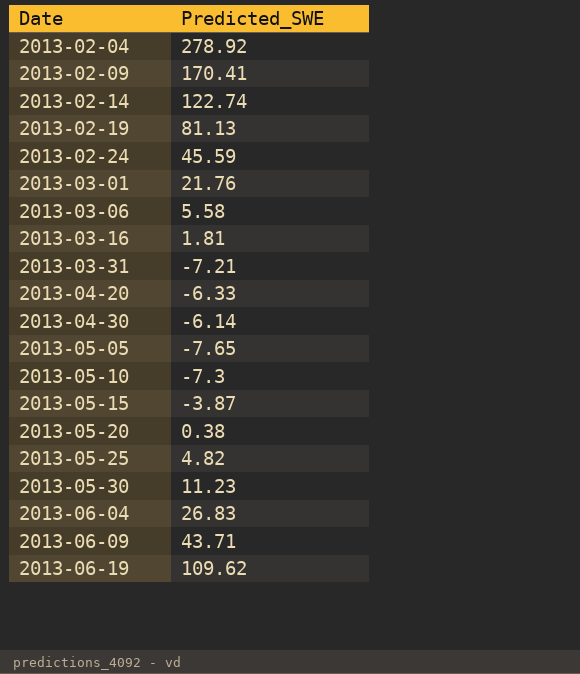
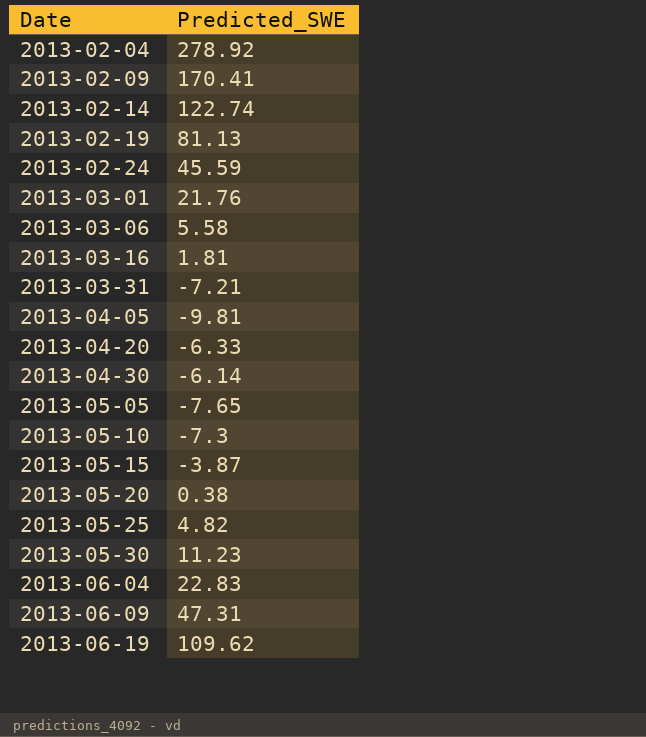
row 2013-04-05: none -> -9.81
2013-06-04 | Predicted_SWE: 26.83 -> 22.83
2013-06-09 | Predicted_SWE: 43.71 -> 47.31

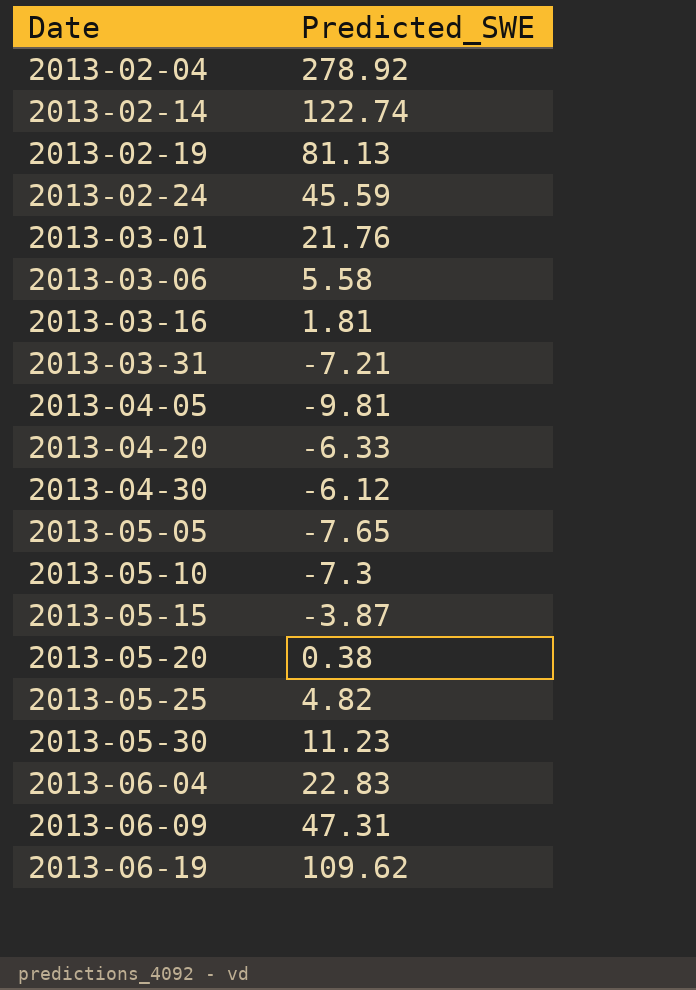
row 2013-02-09: 170.41 -> none
2013-04-30 | Predicted_SWE: -6.14 -> -6.12

